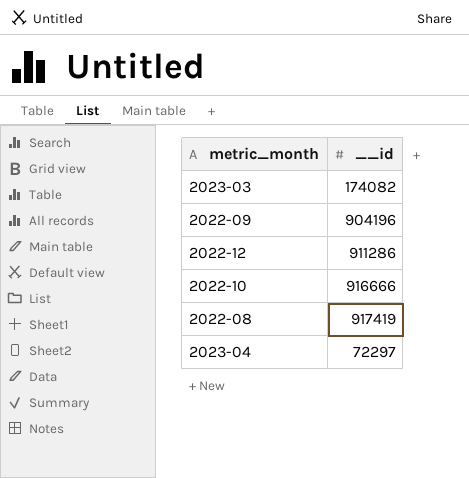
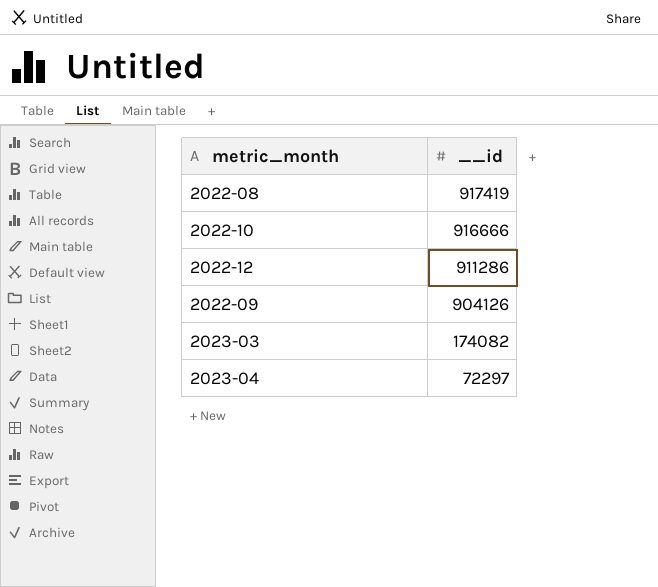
row order: none -> __id descending
2022-09 | __id: 904196 -> 904126

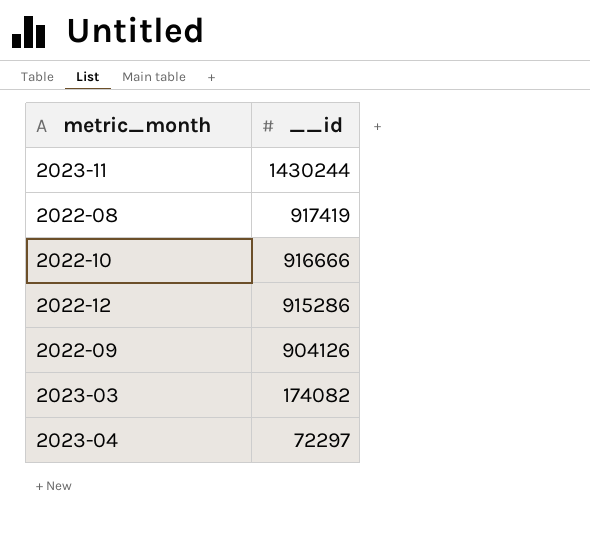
row 2023-11: none -> 1430244
2022-12 | __id: 911286 -> 915286

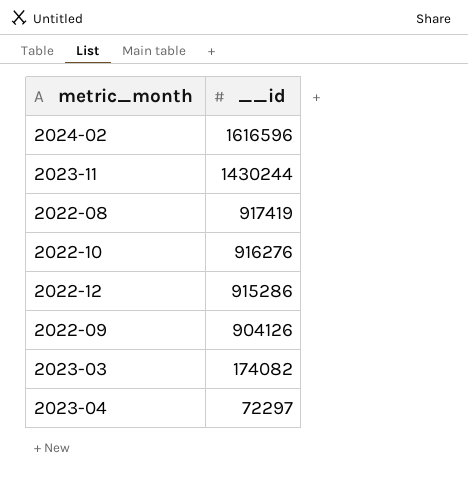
row 2024-02: none -> 1616596
2022-10 | __id: 916666 -> 916276

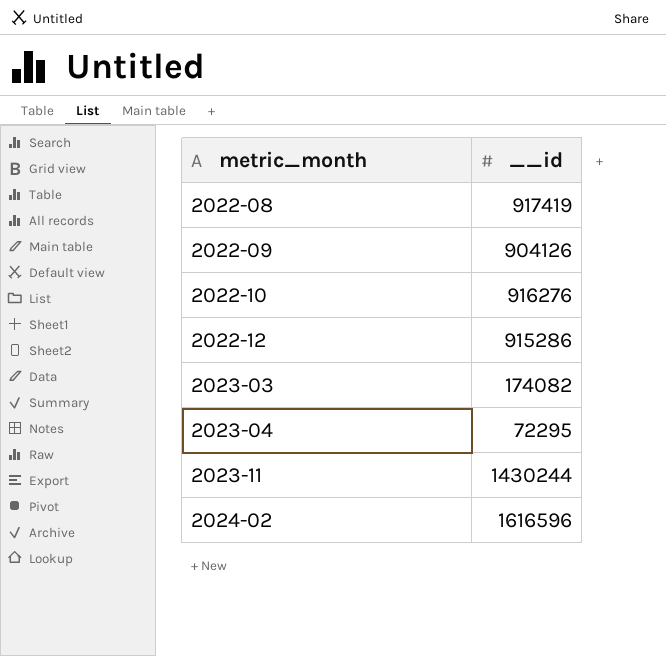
row order: __id descending -> metric_month ascending
2023-04 | __id: 72297 -> 72295

